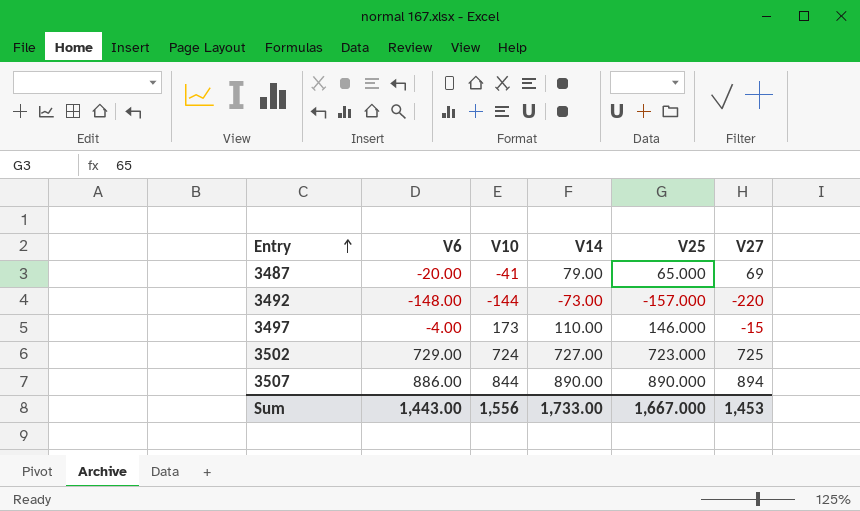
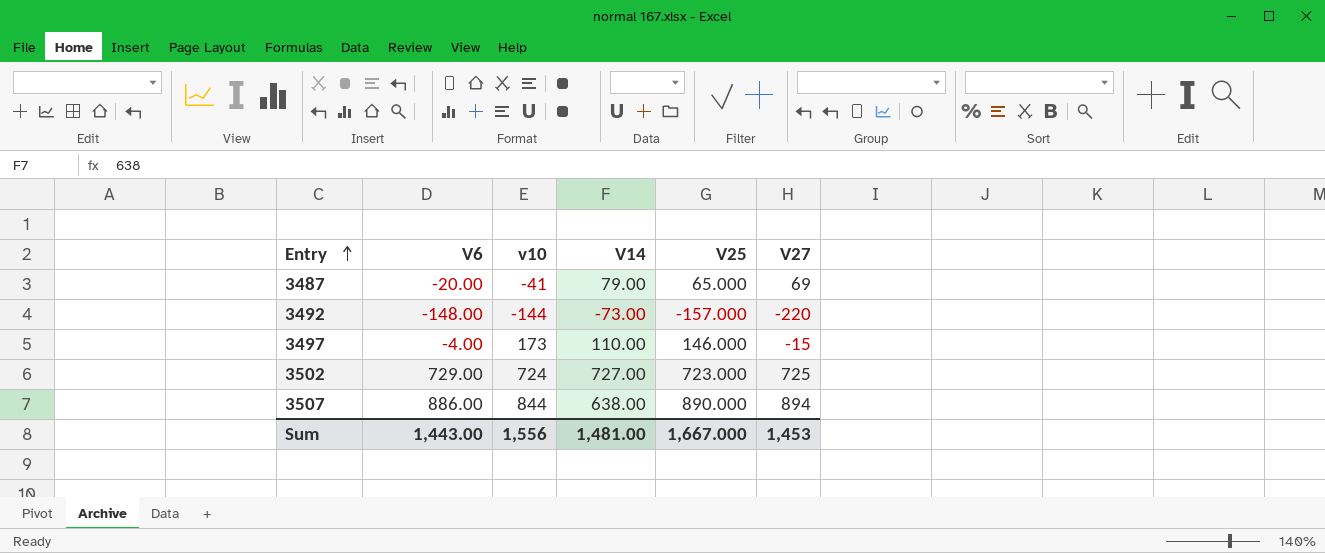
column name: V10 -> v10
3507 | V14: 890.00 -> 638.00
Sum | V14: 1,733.00 -> 1,481.00

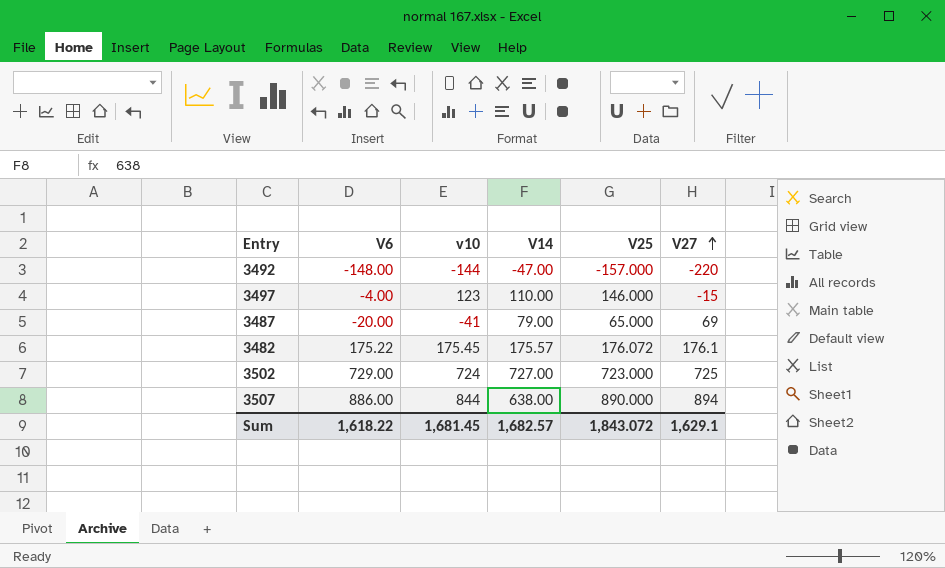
row order: Entry ascending -> V27 ascending
3492 | V14: -73.00 -> -47.00
3497 | v10: 173 -> 123
row 3482: none -> 175.22 | 175.45 | 175.57 | 176.072 | 176.1
Sum | V6: 1,443.00 -> 1,618.22
Sum | v10: 1,556 -> 1,681.45
Sum | V14: 1,481.00 -> 1,682.57
Sum | V25: 1,667.000 -> 1,843.072
Sum | V27: 1,453 -> 1,629.1

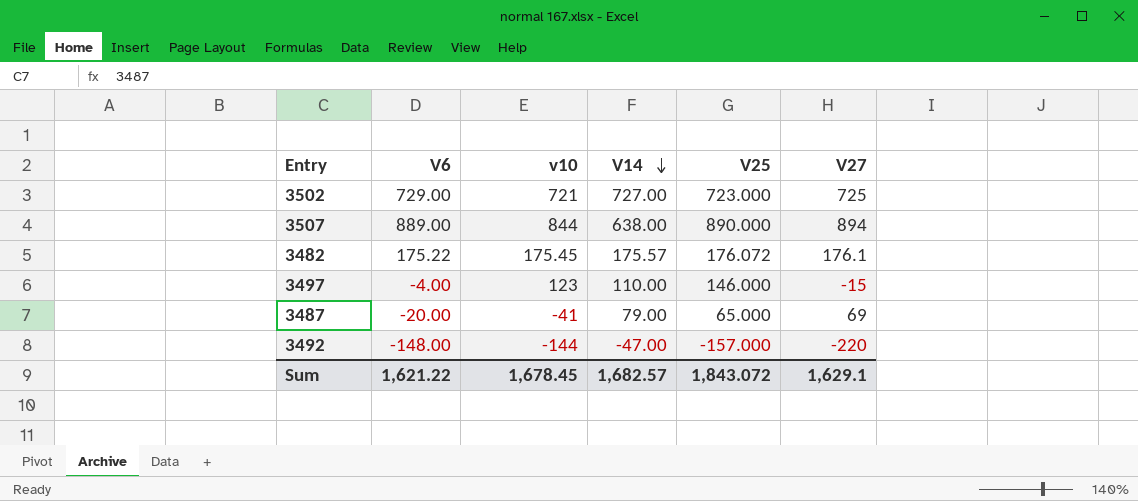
row order: V27 ascending -> V14 descending
3502 | v10: 724 -> 721
3507 | V6: 886.00 -> 889.00
Sum | V6: 1,618.22 -> 1,621.22
Sum | v10: 1,681.45 -> 1,678.45

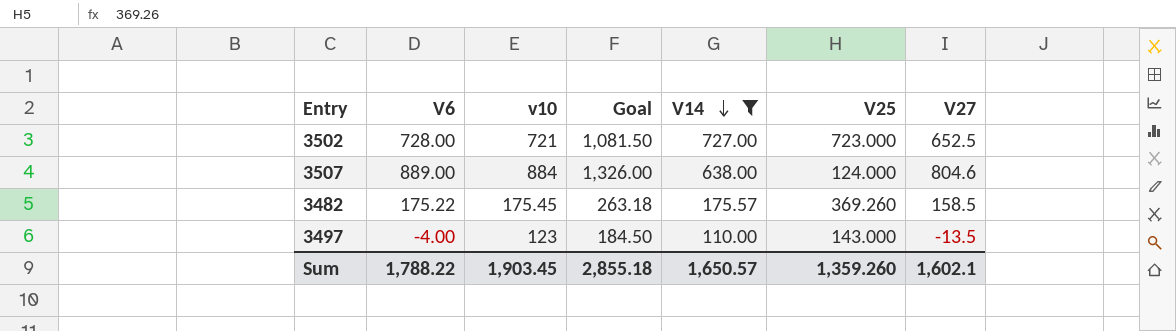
filter: none -> V14 >= 110.00
column Goal | formula: none -> [v10] * 1.5
3502 | V6: 729.00 -> 728.00
3502 | V27: 725 -> 652.5
3507 | v10: 844 -> 884
3507 | V25: 890.000 -> 124.000
3507 | V27: 894 -> 804.6
3482 | V25: 176.072 -> 369.260
3482 | V27: 176.1 -> 158.5
3497 | V25: 146.000 -> 143.000
3497 | V27: -15 -> -13.5
Sum | V6: 1,621.22 -> 1,788.22
Sum | v10: 1,678.45 -> 1,903.45
Sum | V14: 1,682.57 -> 1,650.57
Sum | V25: 1,843.072 -> 1,359.260
Sum | V27: 1,629.1 -> 1,602.1

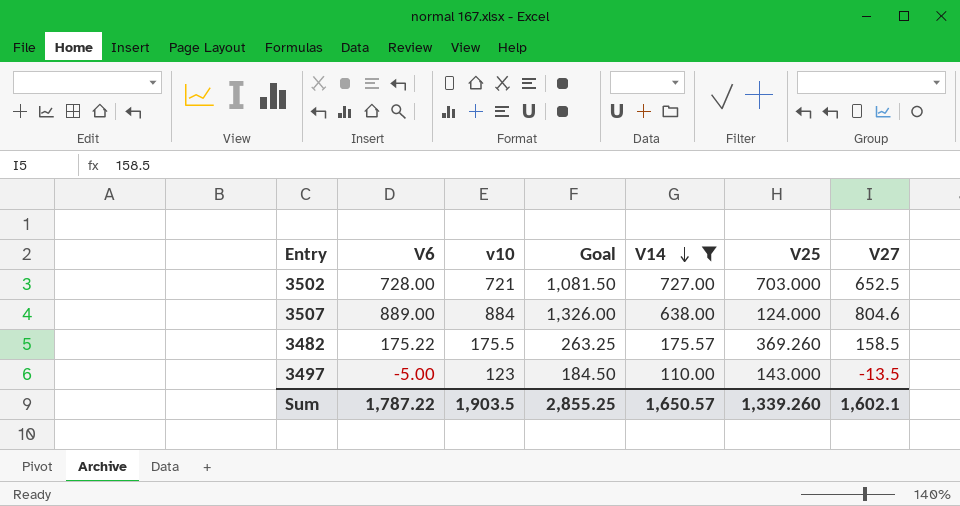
3502 | V25: 723.000 -> 703.000
3482 | v10: 175.45 -> 175.5
3482 | Goal: 263.18 -> 263.25
3497 | V6: -4.00 -> -5.00
Sum | V6: 1,788.22 -> 1,787.22
Sum | v10: 1,903.45 -> 1,903.5
Sum | Goal: 2,855.18 -> 2,855.25
Sum | V25: 1,359.260 -> 1,339.260

